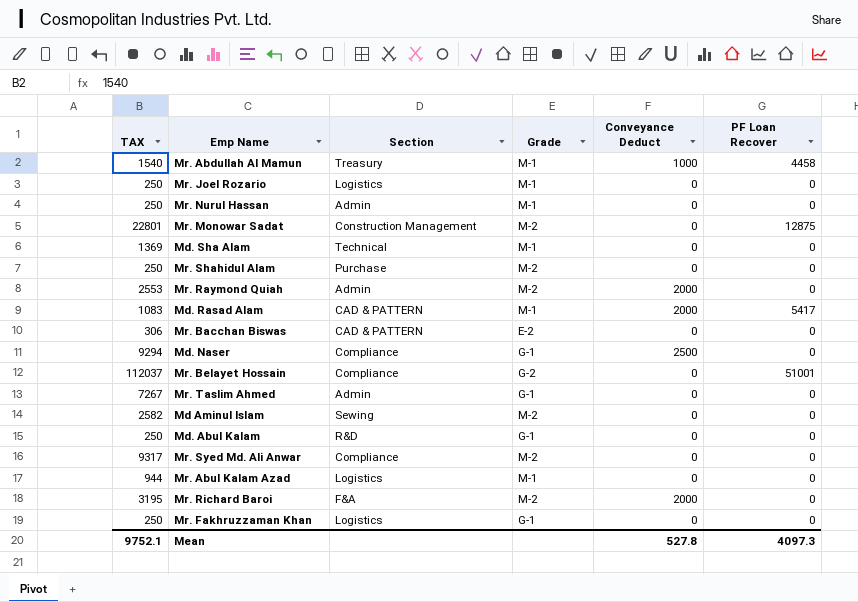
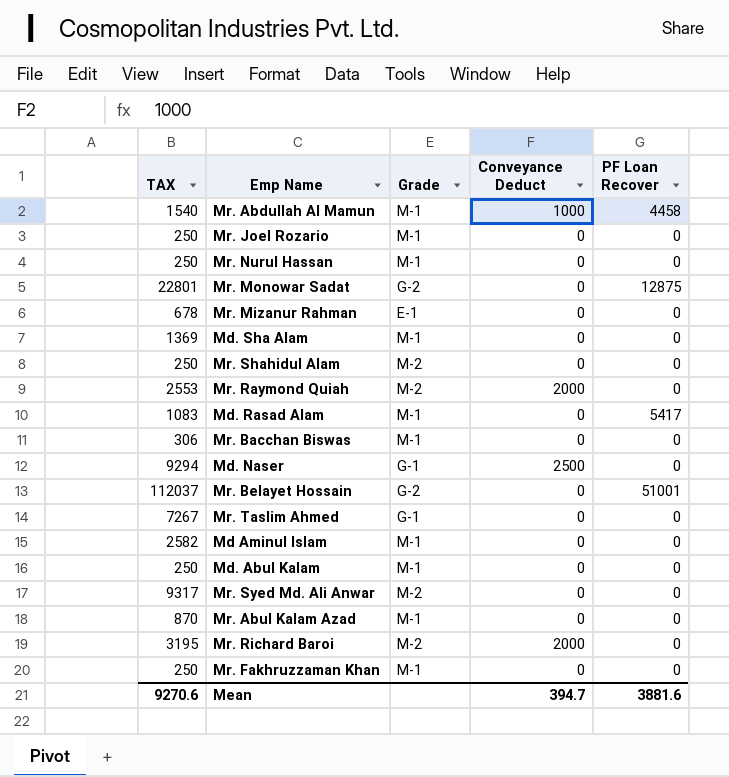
column Section | position: 3 -> none
Mr. Monowar Sadat | Grade: M-2 -> G-2
row Mr. Mizanur Rahman: none -> 678 | E-1 | 0 | 0
Md. Rasad Alam | Conveyance Deduct: 2000 -> 0
Mr. Bacchan Biswas | Grade: E-2 -> M-1
Md Aminul Islam | Grade: M-2 -> M-1
Md. Abul Kalam | Grade: G-1 -> M-1
Mr. Abul Kalam Azad | TAX: 944 -> 870
Mr. Fakhruzzaman Khan | Grade: G-1 -> M-1
Mean | TAX: 9752.1 -> 9270.6
Mean | Conveyance Deduct: 527.8 -> 394.7
Mean | PF Loan Recover: 4097.3 -> 3881.6

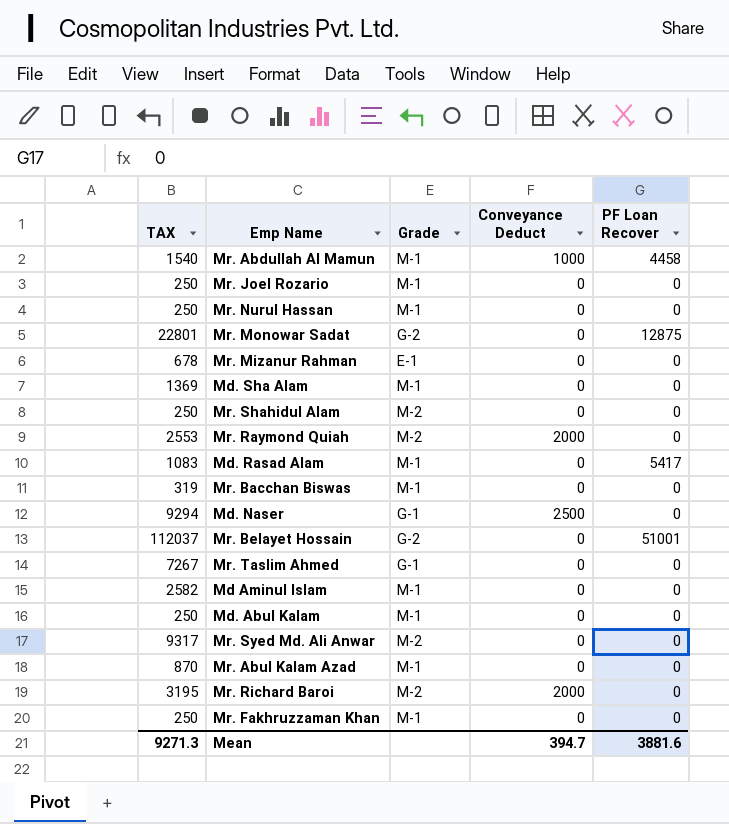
Mr. Bacchan Biswas | TAX: 306 -> 319
Mean | TAX: 9270.6 -> 9271.3

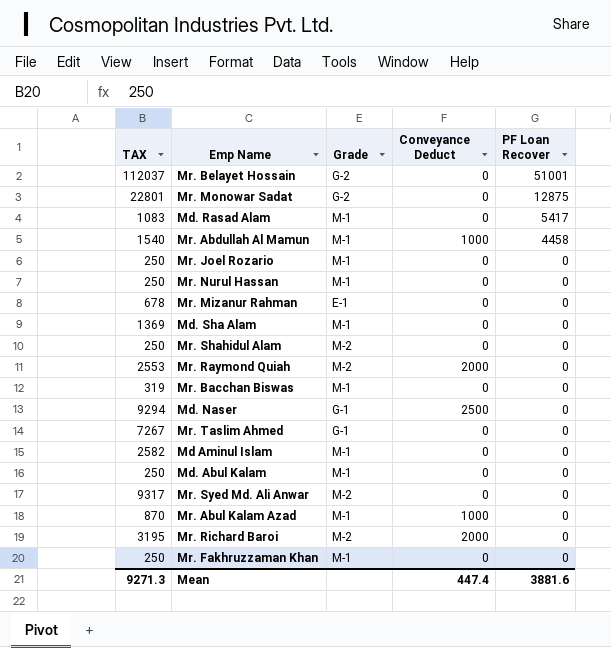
row order: none -> PF Loan Recover descending
Mr. Abul Kalam Azad | Conveyance Deduct: 0 -> 1000
Mean | Conveyance Deduct: 394.7 -> 447.4

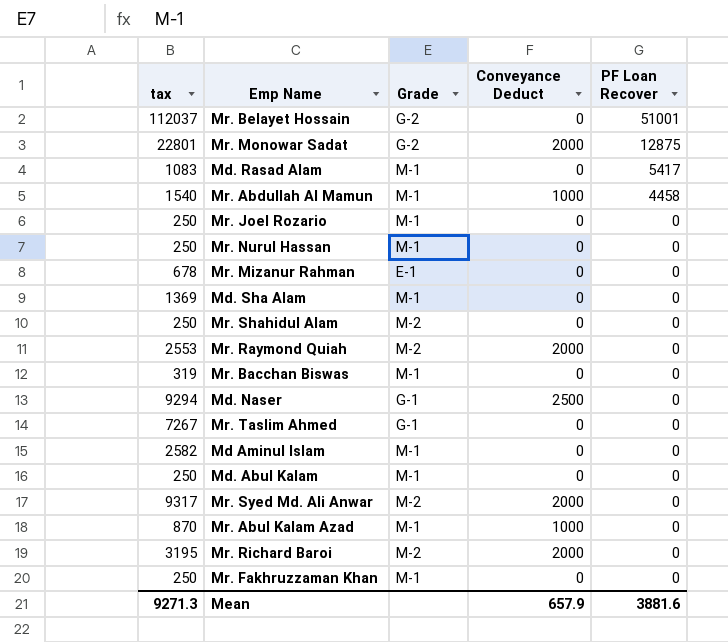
column name: TAX -> tax
Mr. Monowar Sadat | Conveyance Deduct: 0 -> 2000
Mr. Syed Md. Ali Anwar | Conveyance Deduct: 0 -> 2000
Mean | Conveyance Deduct: 447.4 -> 657.9

